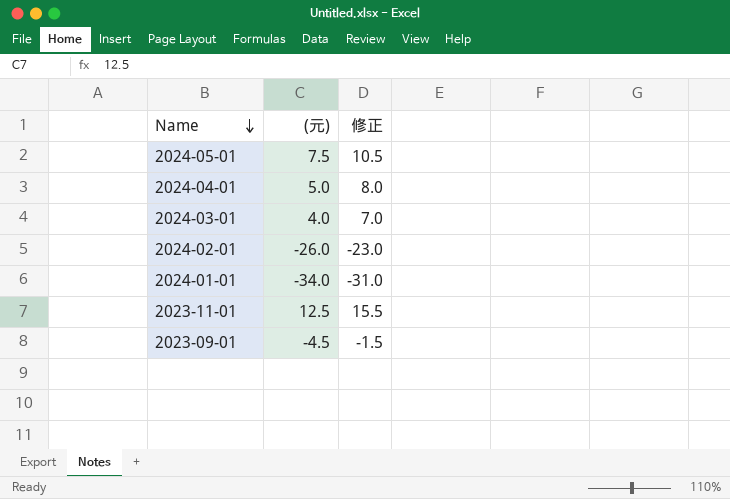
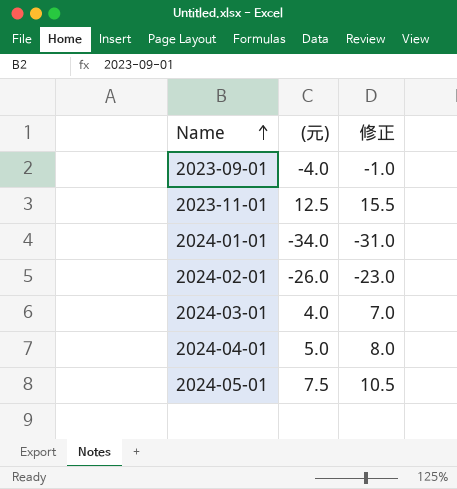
row order: Name descending -> Name ascending
2023-09-01 | (元): -4.5 -> -4.0
2023-09-01 | 修正: -1.5 -> -1.0

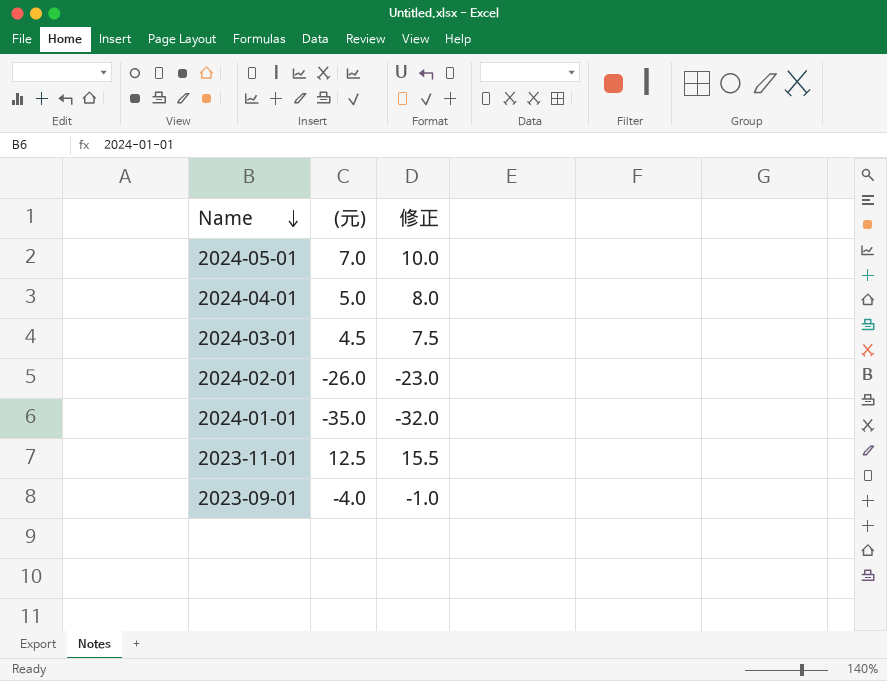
row order: Name ascending -> Name descending
2024-05-01 | (元): 7.5 -> 7.0
2024-05-01 | 修正: 10.5 -> 10.0
2024-03-01 | (元): 4.0 -> 4.5
2024-03-01 | 修正: 7.0 -> 7.5
2024-01-01 | (元): -34.0 -> -35.0
2024-01-01 | 修正: -31.0 -> -32.0

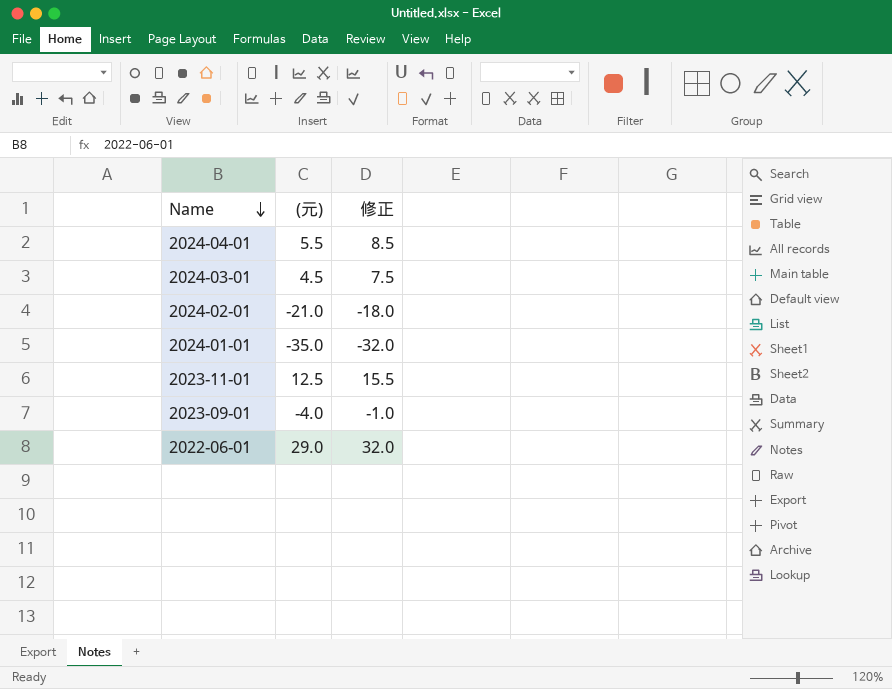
row 2024-05-01: 7.0 | 10.0 -> none
2024-04-01 | (元): 5.0 -> 5.5
2024-04-01 | 修正: 8.0 -> 8.5
2024-02-01 | (元): -26.0 -> -21.0
2024-02-01 | 修正: -23.0 -> -18.0
row 2022-06-01: none -> 29.0 | 32.0

